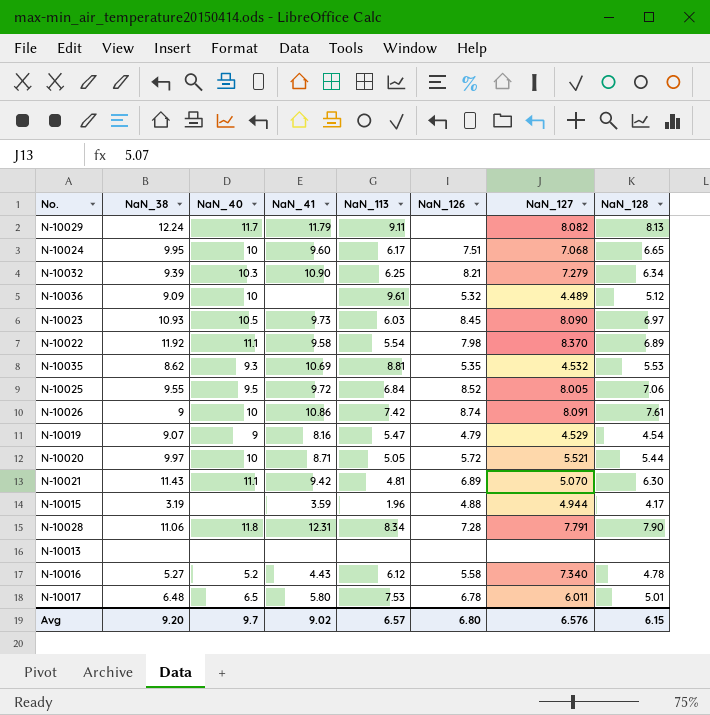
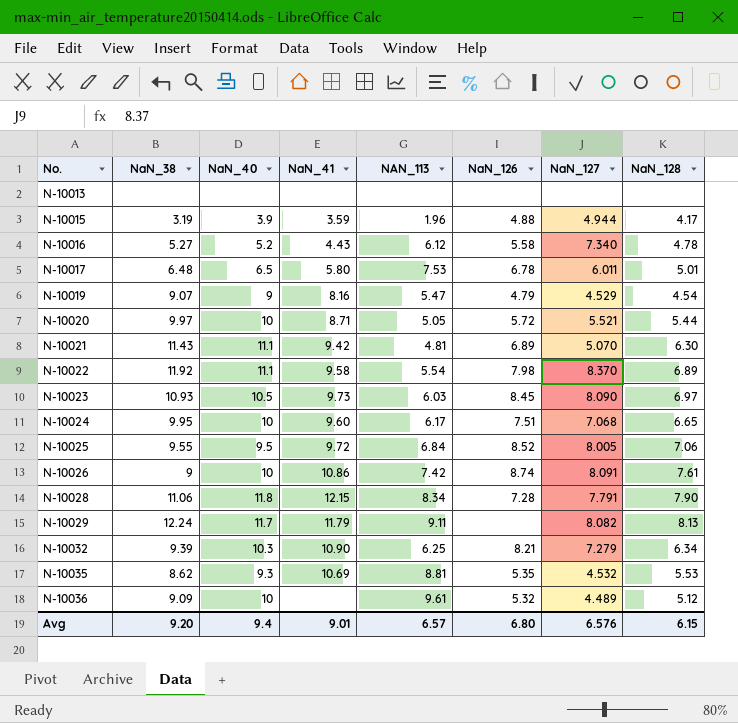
row order: none -> No. ascending
column name: NaN_113 -> NAN_113
N-10015 | NaN_40: none -> 3.9
N-10028 | NaN_41: 12.31 -> 12.15
Avg | NaN_40: 9.7 -> 9.4
Avg | NaN_41: 9.02 -> 9.01

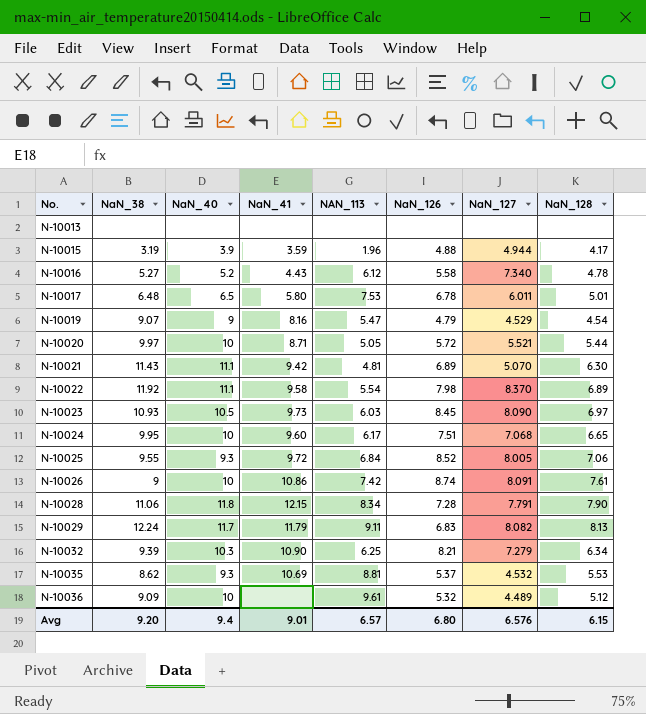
N-10025 | NaN_40: 9.5 -> 9.3
N-10029 | NaN_126: none -> 6.83
N-10035 | NaN_126: 5.35 -> 5.37

